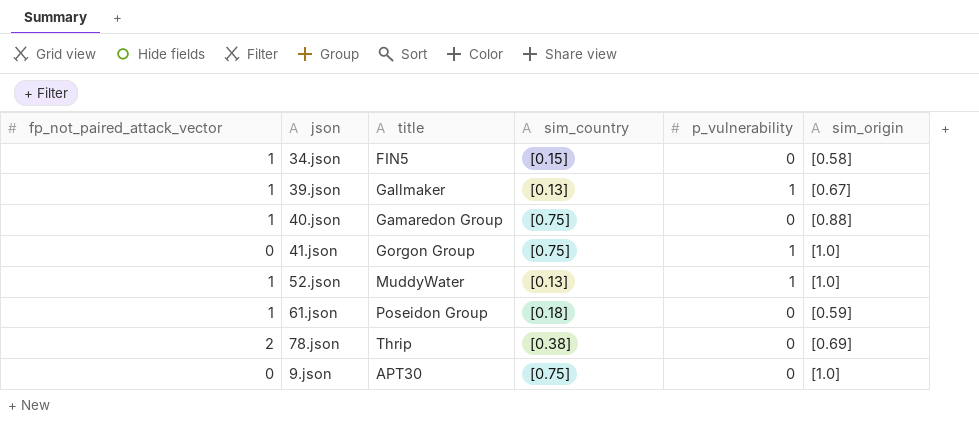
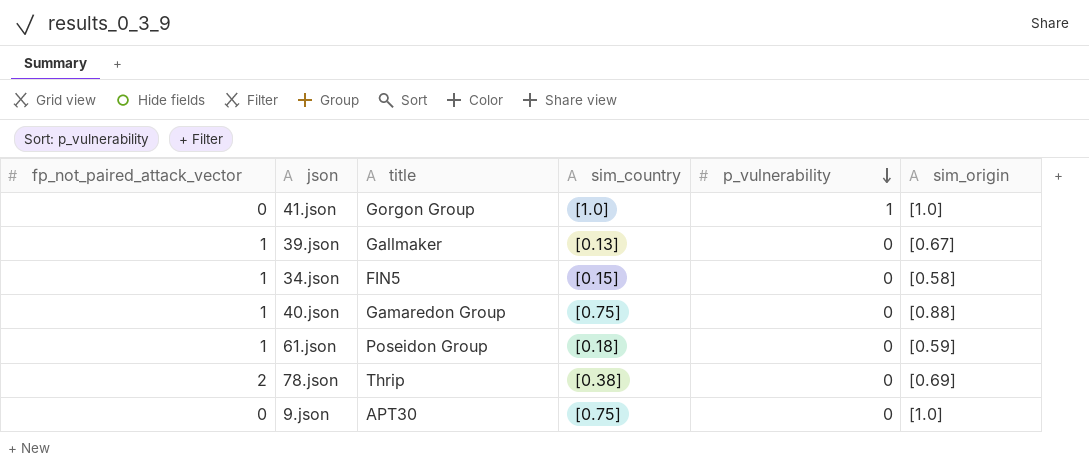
row order: none -> p_vulnerability descending
row 52.json: 1 | MuddyWater | [0.13] | 1 | [1.0] -> none
41.json | sim_country: [0.75] -> [1.0]
39.json | p_vulnerability: 1 -> 0

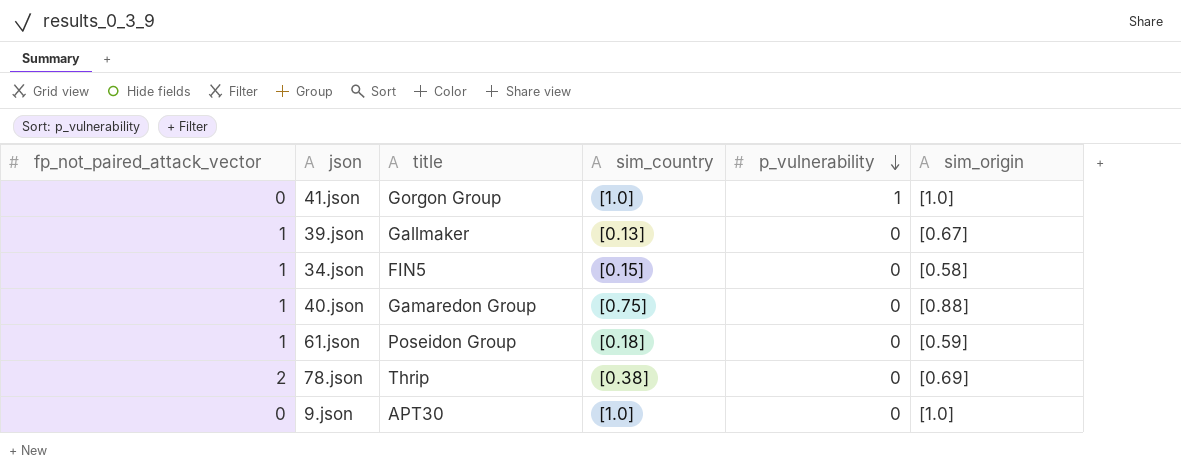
9.json | sim_country: [0.75] -> [1.0]

